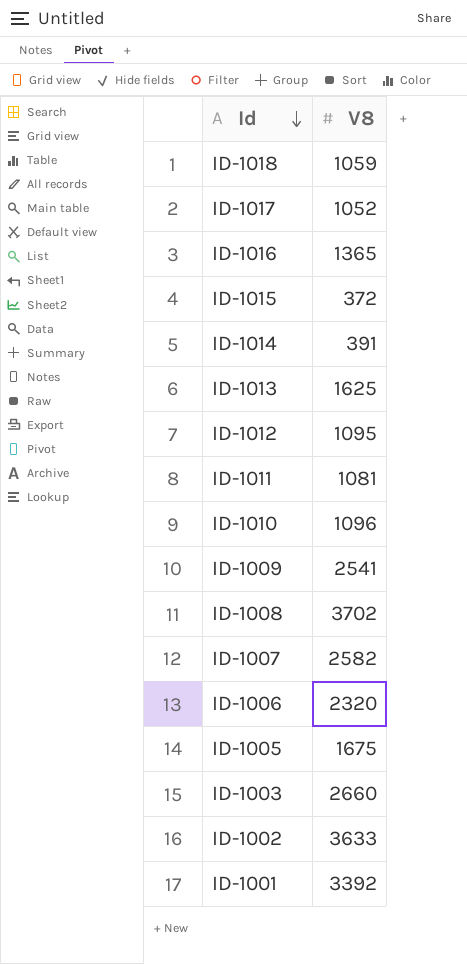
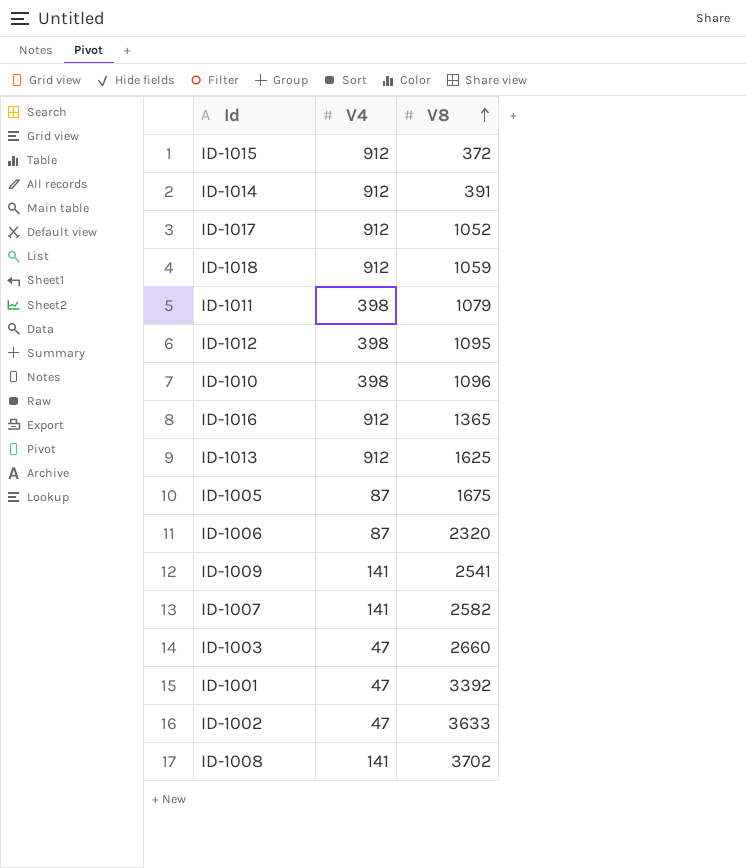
row order: Id descending -> V8 ascending
column V4 | position: none -> 2
ID-1011 | V8: 1081 -> 1079

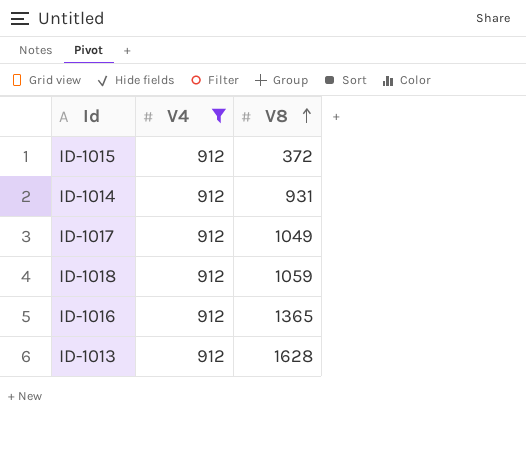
filter: none -> V4 = 912
ID-1014 | V8: 391 -> 931
ID-1017 | V8: 1052 -> 1049
ID-1013 | V8: 1625 -> 1628

